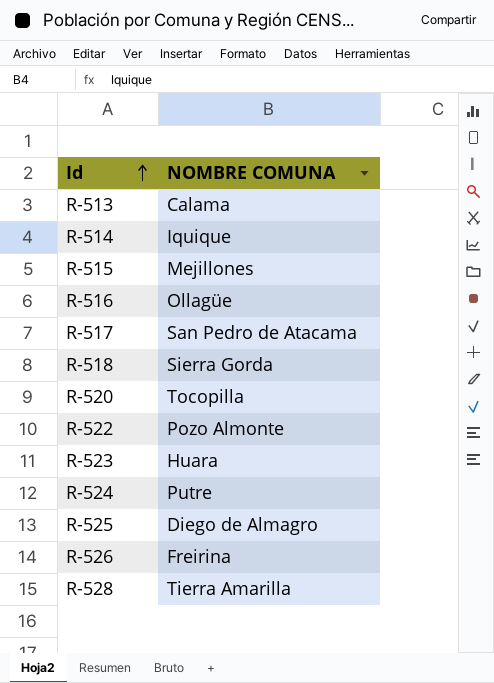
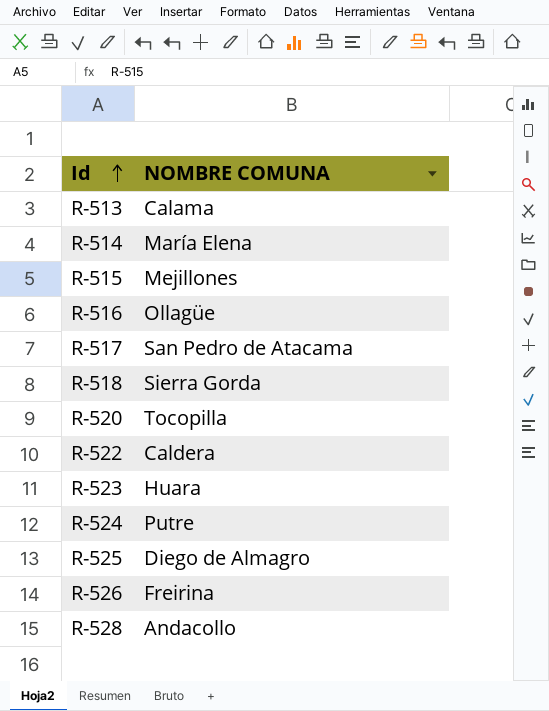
R-514 | NOMBRE COMUNA: Iquique -> María Elena
R-522 | NOMBRE COMUNA: Pozo Almonte -> Caldera
R-528 | NOMBRE COMUNA: Tierra Amarilla -> Andacollo

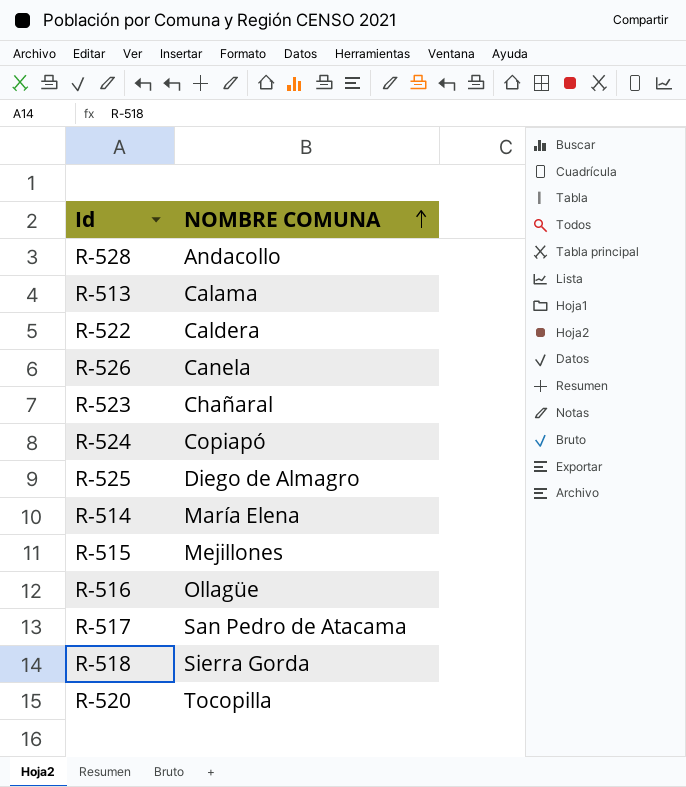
row order: Id ascending -> NOMBRE COMUNA ascending
R-526 | NOMBRE COMUNA: Freirina -> Canela
R-523 | NOMBRE COMUNA: Huara -> Chañaral
R-524 | NOMBRE COMUNA: Putre -> Copiapó

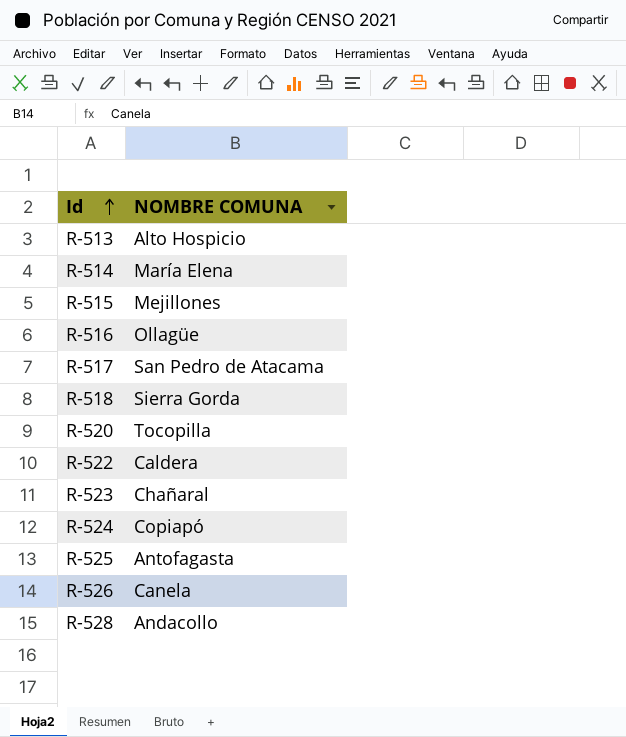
row order: NOMBRE COMUNA ascending -> Id ascending
R-513 | NOMBRE COMUNA: Calama -> Alto Hospicio
R-525 | NOMBRE COMUNA: Diego de Almagro -> Antofagasta

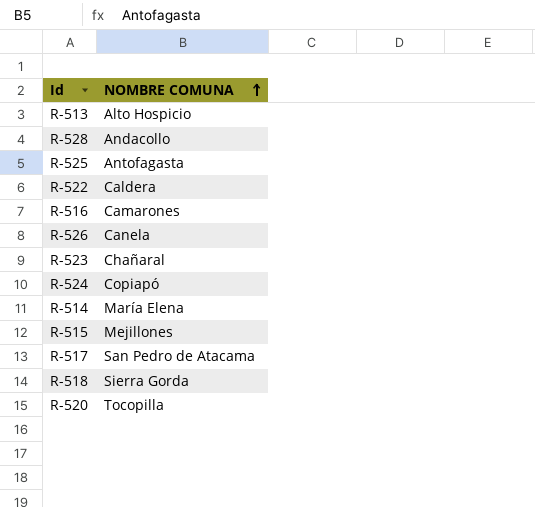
row order: Id ascending -> NOMBRE COMUNA ascending
R-516 | NOMBRE COMUNA: Ollagüe -> Camarones

